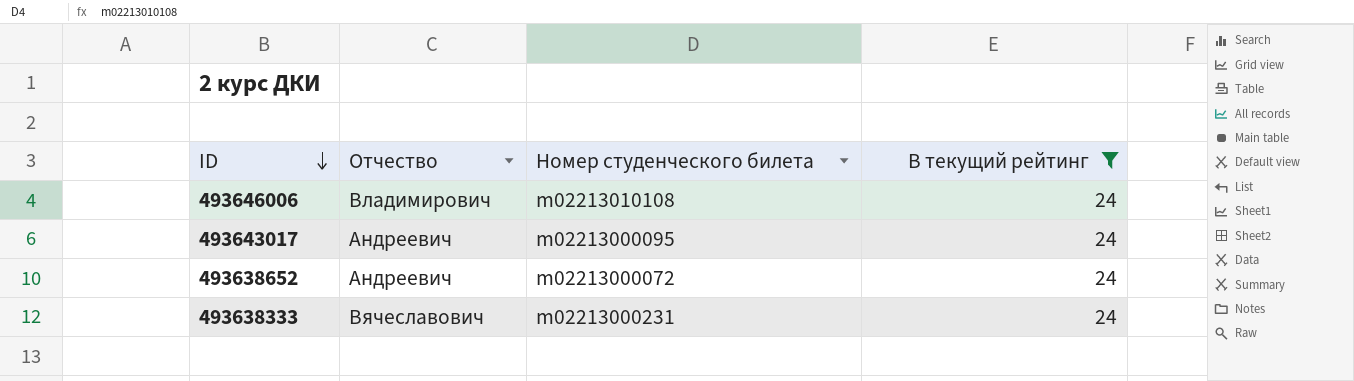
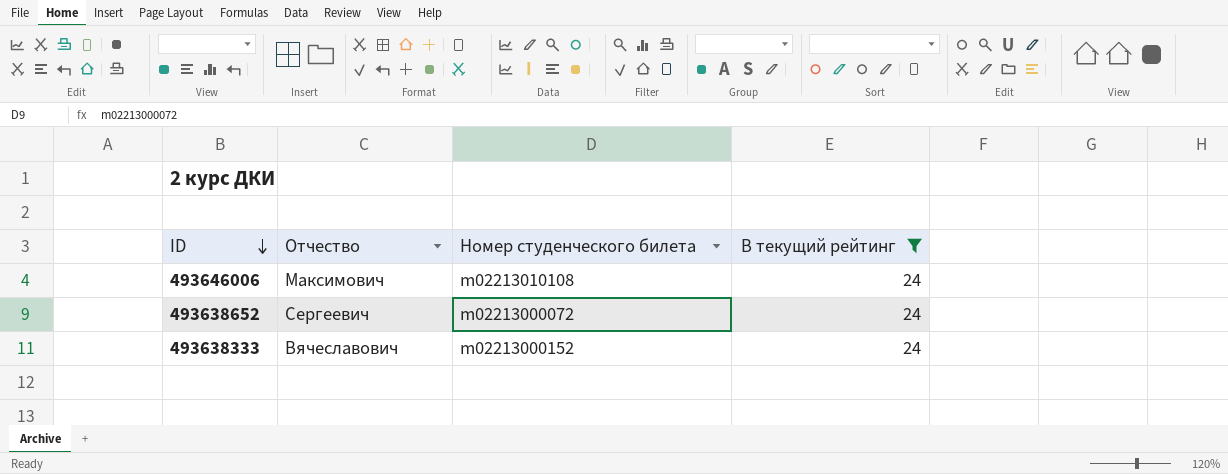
row 493643017: Андреевич | m02213000095 | 24 -> none
493646006 | Отчество: Владимирович -> Максимович
493638652 | Отчество: Андреевич -> Сергеевич
493638333 | Номер студенческого билета: m02213000231 -> m02213000152

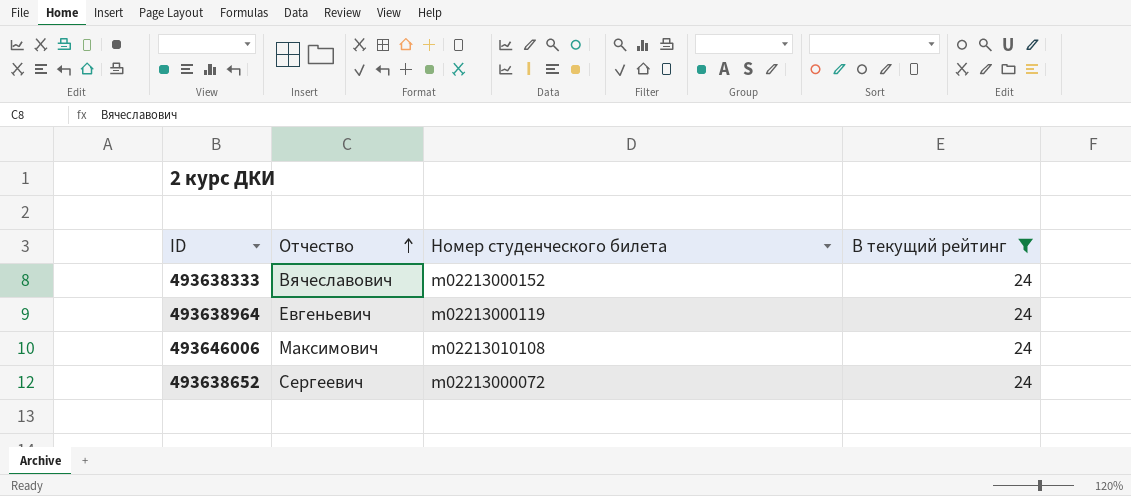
row order: ID descending -> Отчество ascending
row 493638964: none -> Евгеньевич | m02213000119 | 24

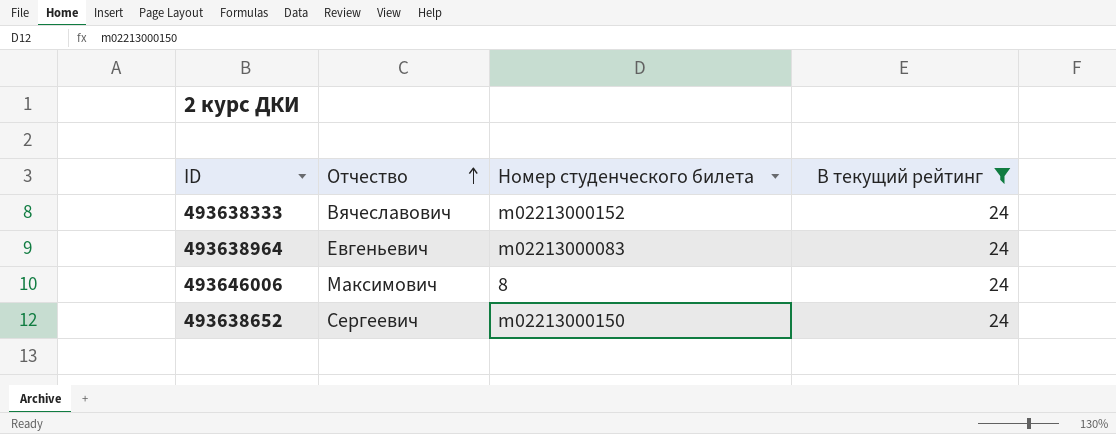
493638964 | Номер студенческого билета: m02213000119 -> m02213000083
493646006 | Номер студенческого билета: m02213010108 -> 8
493638652 | Номер студенческого билета: m02213000072 -> m02213000150

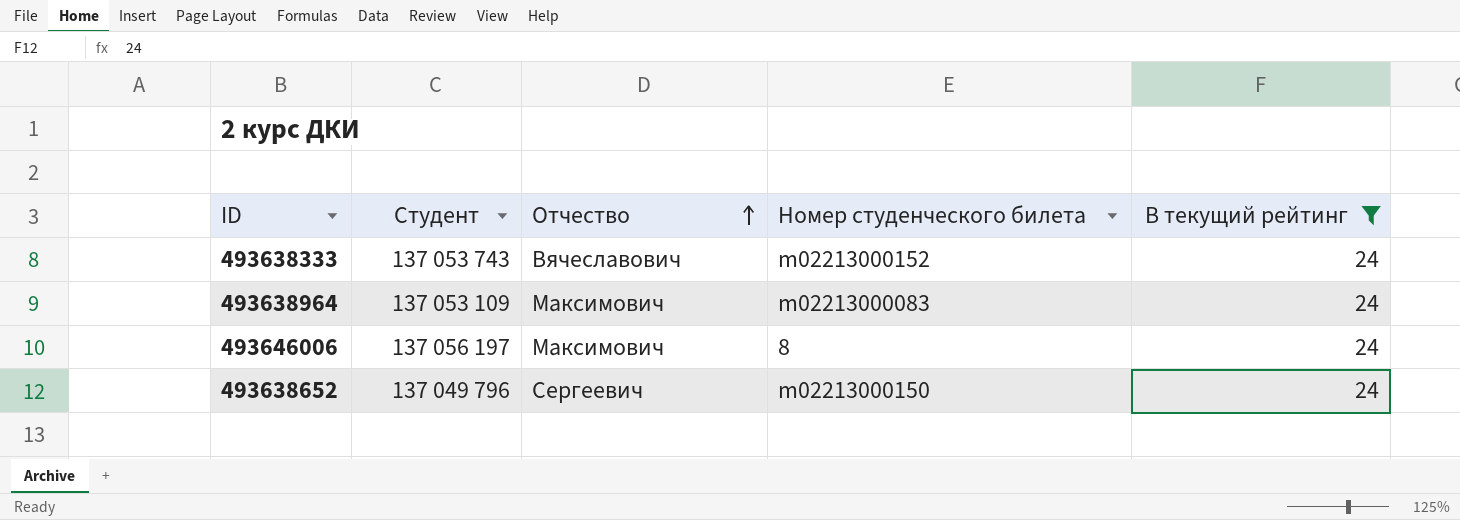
column Студент | position: none -> 2
493638964 | Отчество: Евгеньевич -> Максимович

